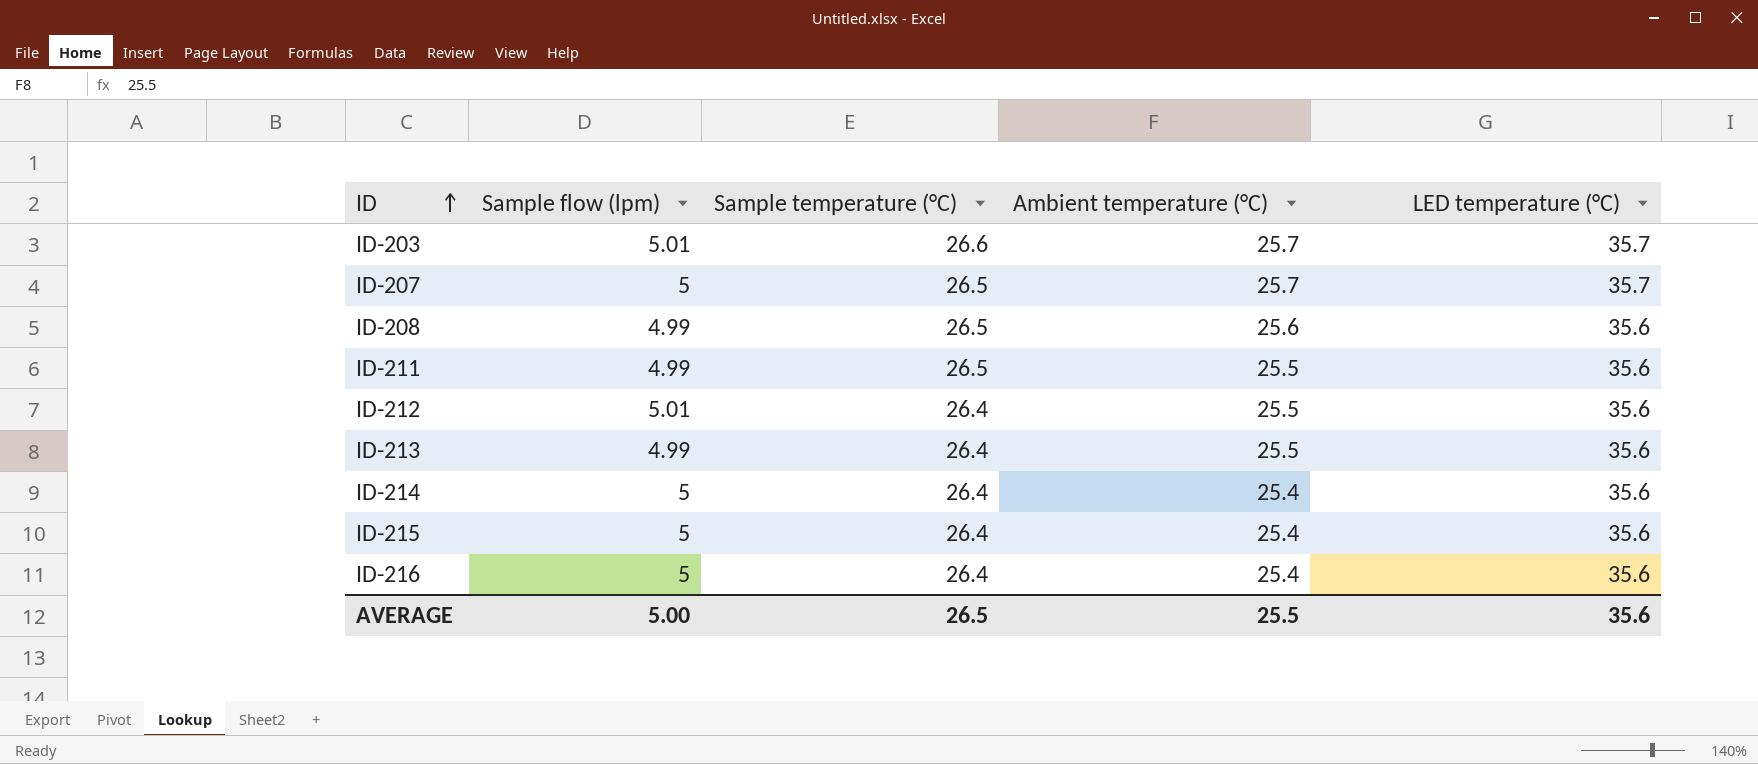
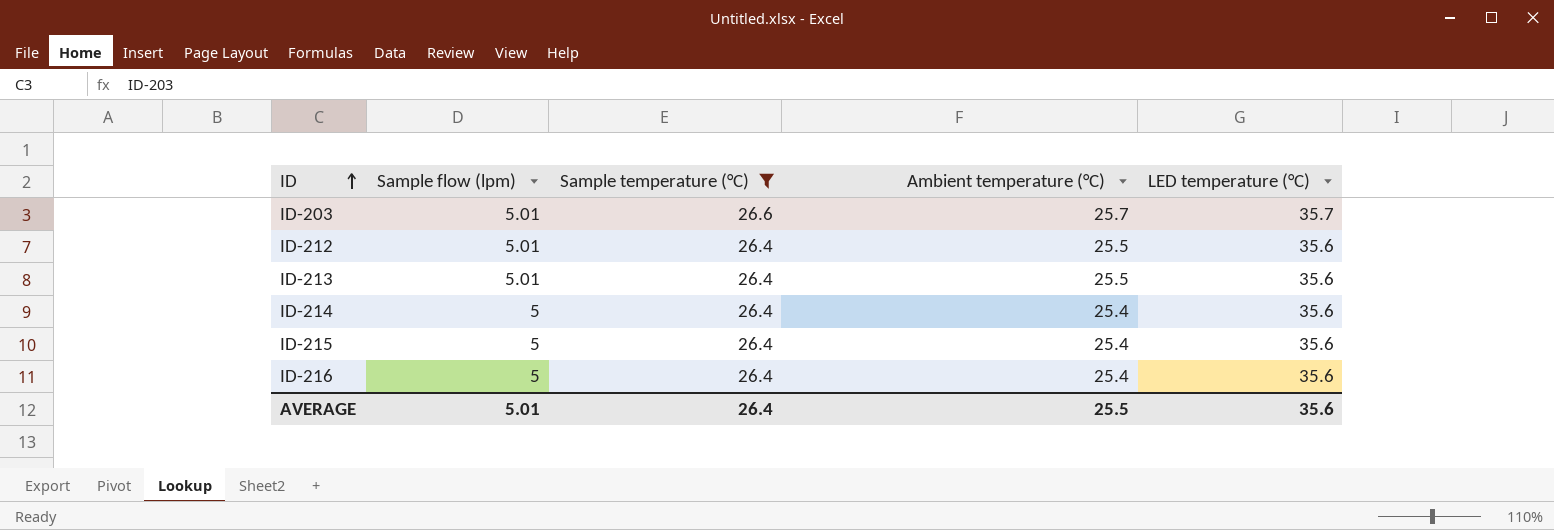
filter: none -> Sample temperature (°C) != 26.5
ID-213 | Sample flow (lpm): 4.99 -> 5.01
AVERAGE | Sample flow (lpm): 5.00 -> 5.01
AVERAGE | Sample temperature (°C): 26.5 -> 26.4

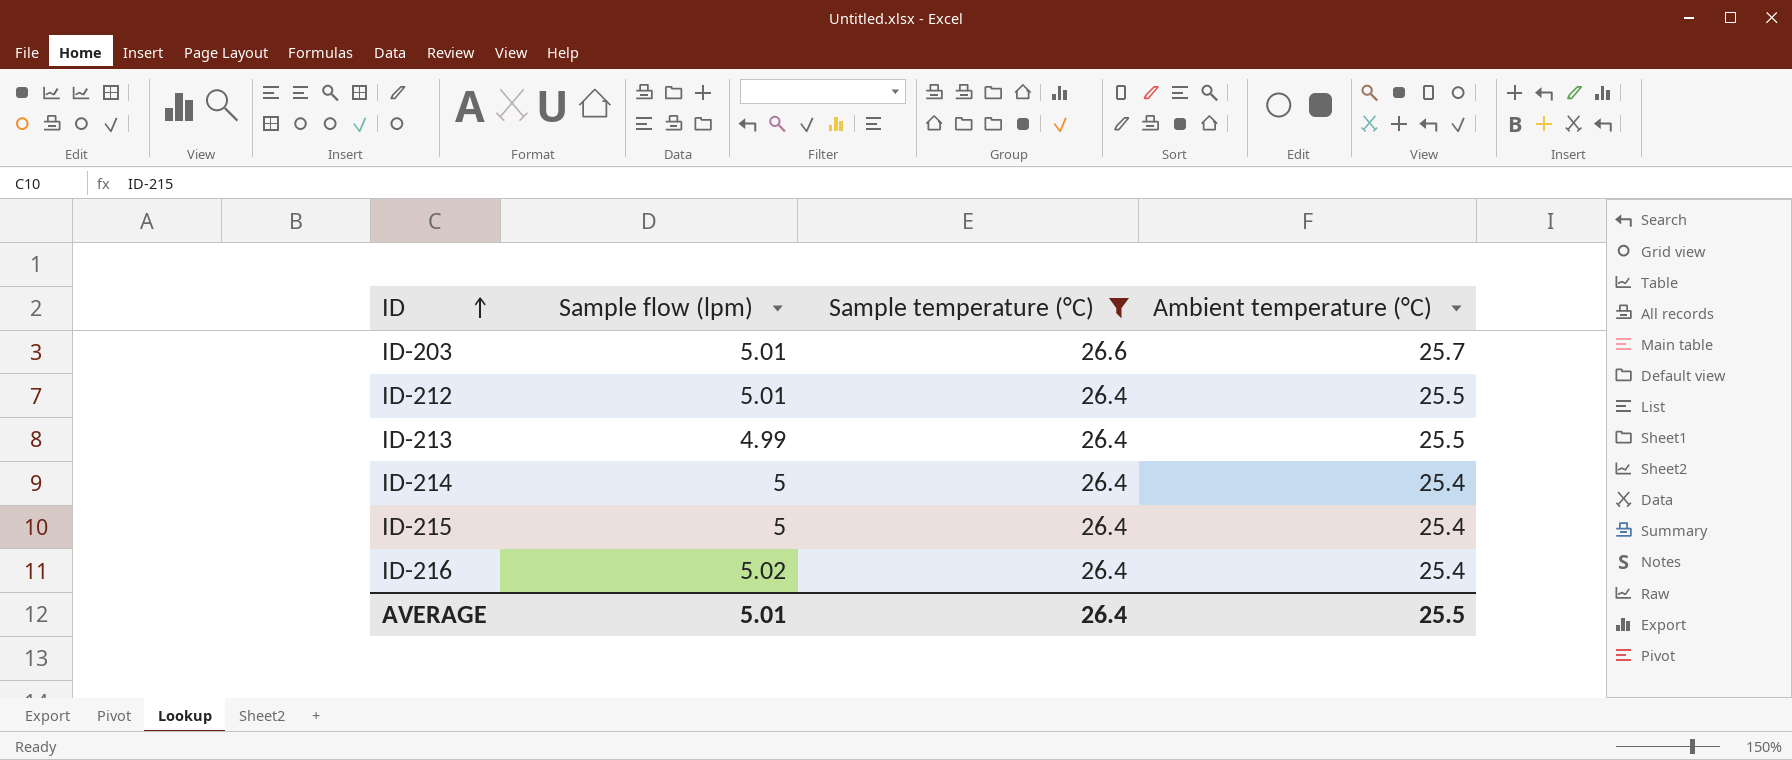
column LED temperature (°C) | position: 5 -> none
ID-213 | Sample flow (lpm): 5.01 -> 4.99
ID-216 | Sample flow (lpm): 5 -> 5.02

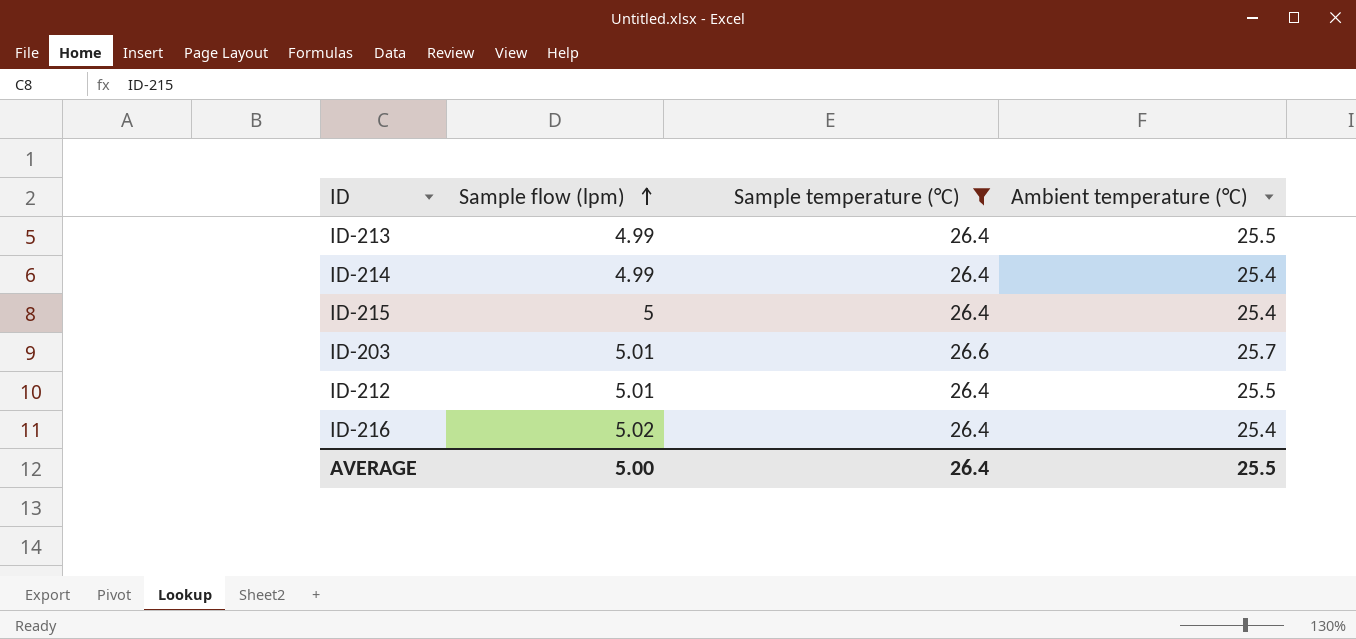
row order: ID ascending -> Sample flow (lpm) ascending
ID-214 | Sample flow (lpm): 5 -> 4.99
AVERAGE | Sample flow (lpm): 5.01 -> 5.00

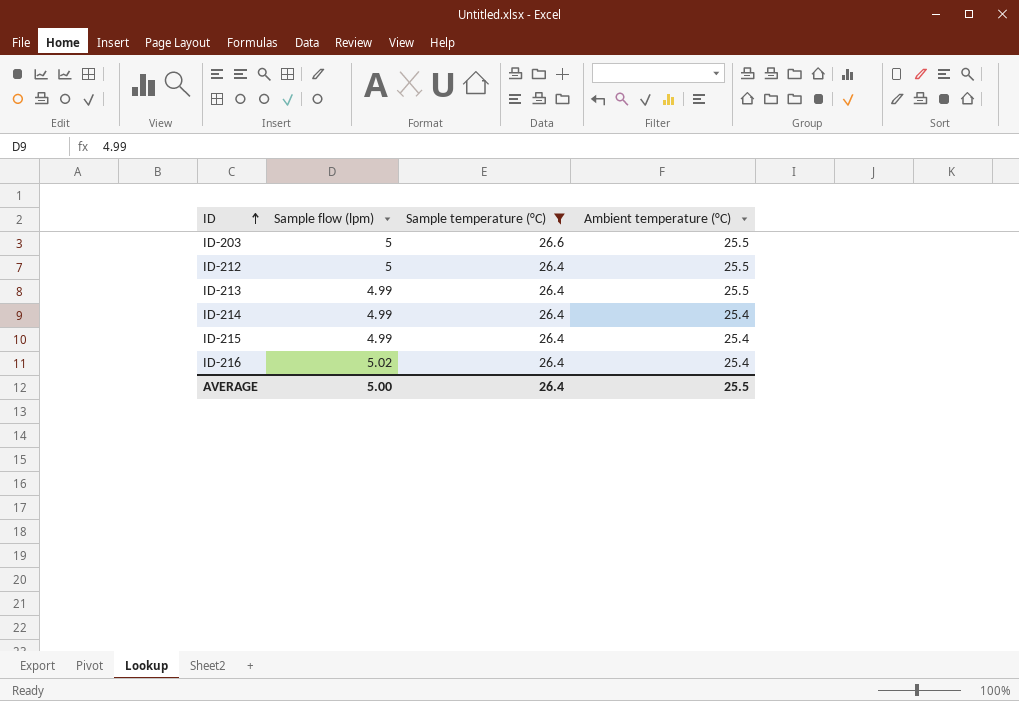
row order: Sample flow (lpm) ascending -> ID ascending
ID-203 | Sample flow (lpm): 5.01 -> 5
ID-203 | Ambient temperature (°C): 25.7 -> 25.5
ID-212 | Sample flow (lpm): 5.01 -> 5
ID-215 | Sample flow (lpm): 5 -> 4.99

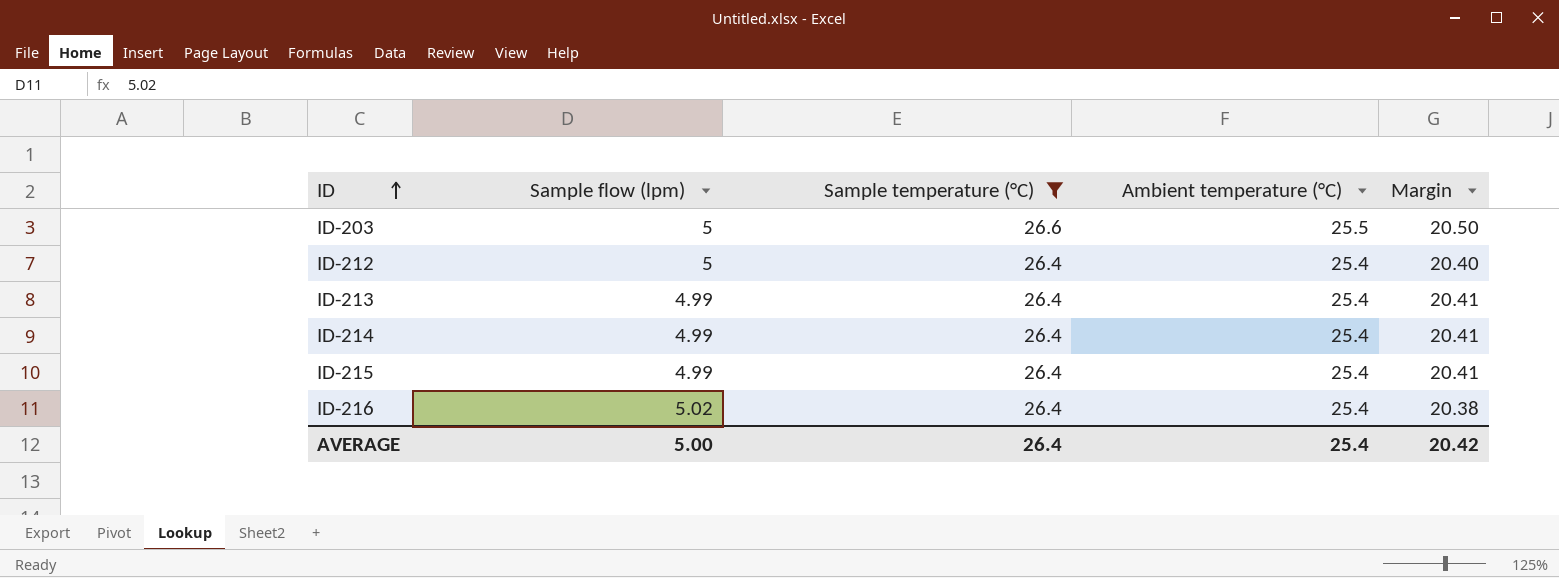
column Margin | formula: none -> [Ambient temperature (°C)] - [Sample flow (lpm)]
ID-212 | Ambient temperature (°C): 25.5 -> 25.4
ID-213 | Ambient temperature (°C): 25.5 -> 25.4
AVERAGE | Ambient temperature (°C): 25.5 -> 25.4

